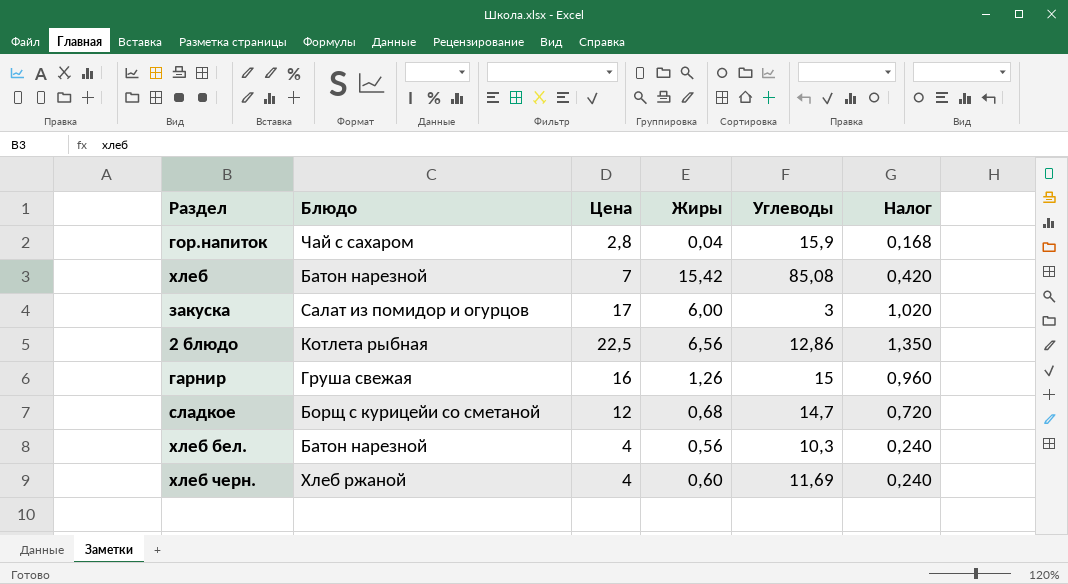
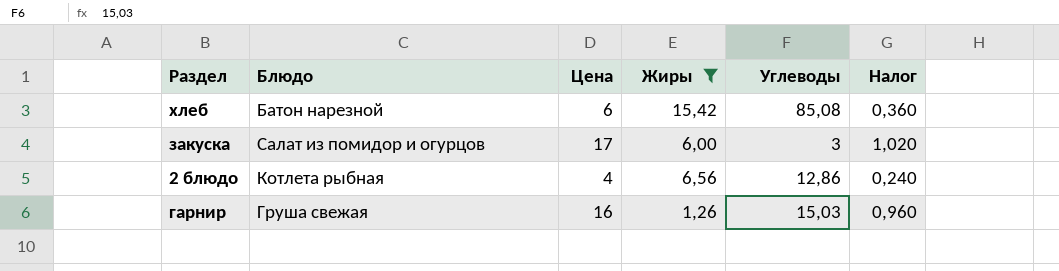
filter: none -> Жиры >= 1,26
хлеб | Цена: 7 -> 6
хлеб | Налог: 0,420 -> 0,360
2 блюдо | Цена: 22,5 -> 4
2 блюдо | Налог: 1,350 -> 0,240
гарнир | Углеводы: 15 -> 15,03

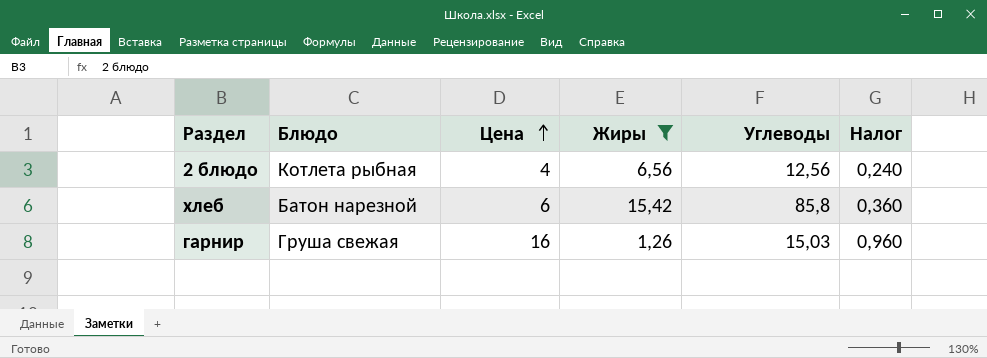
row order: none -> Цена ascending
row закуска: Салат из помидор и огурцов | 17 | 6,00 | 3 | 1,020 -> none
2 блюдо | Углеводы: 12,86 -> 12,56
хлеб | Углеводы: 85,08 -> 85,8

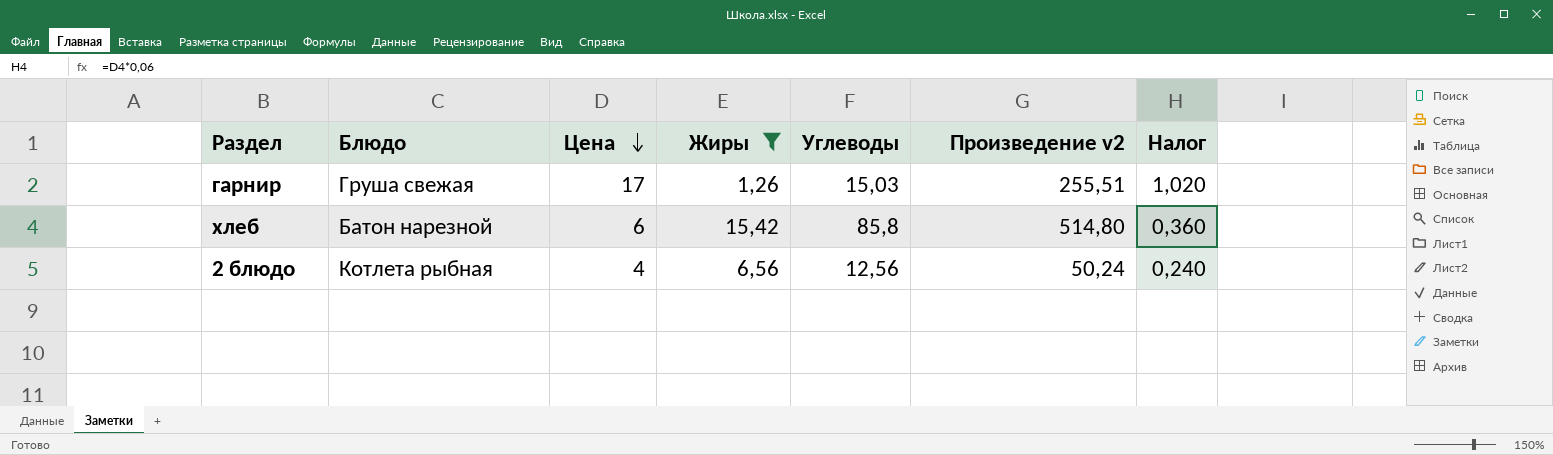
row order: Цена ascending -> Цена descending
column Произведение v2 | formula: none -> [Цена] * [Углеводы]
гарнир | Цена: 16 -> 17
гарнир | Налог: 0,960 -> 1,020

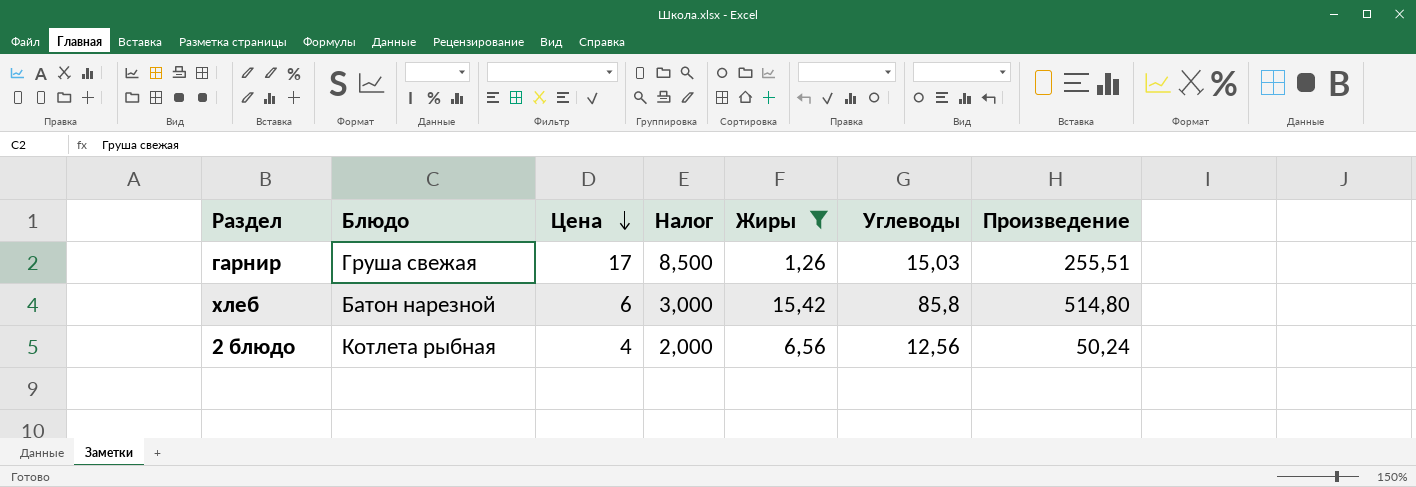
column Налог | formula: [Цена] * 0,06 -> [Цена] * 0,5
column Налог | position: 7 -> 4
column name: Произведение v2 -> Произведение

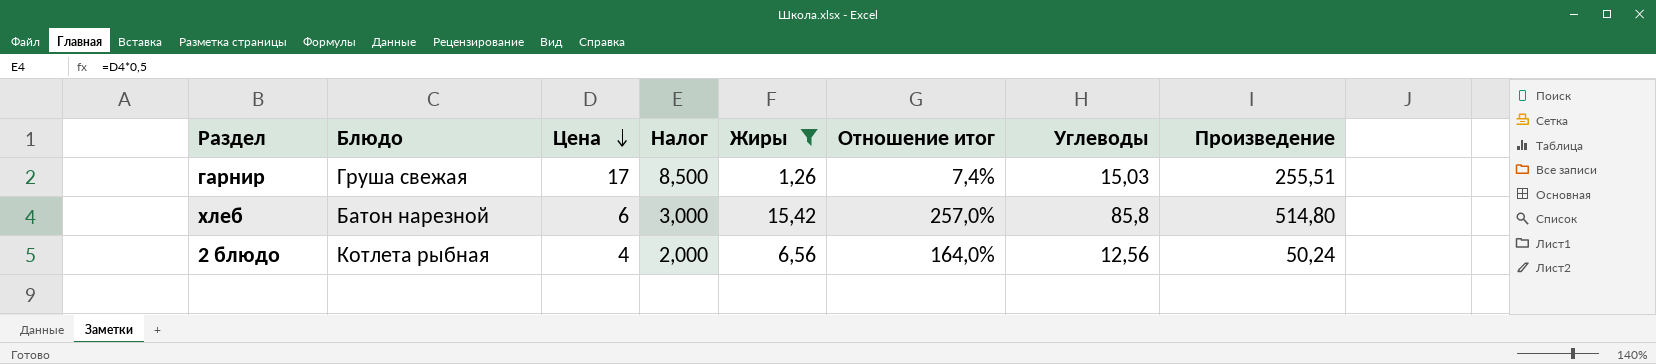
column Отношение итог | formula: none -> [Жиры] / [Цена]

